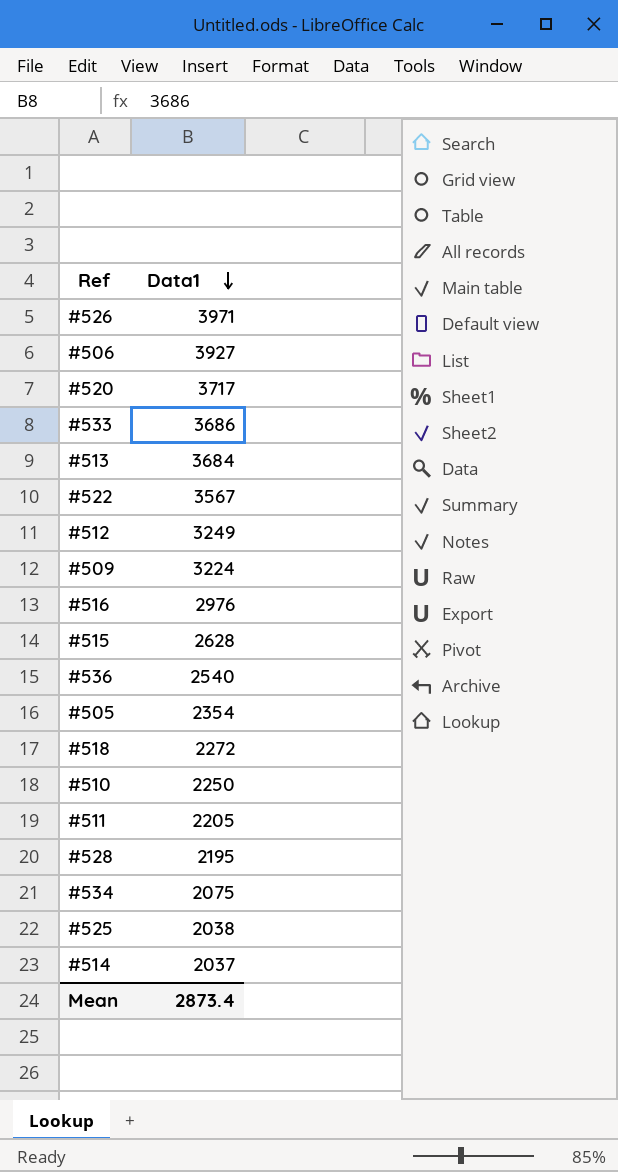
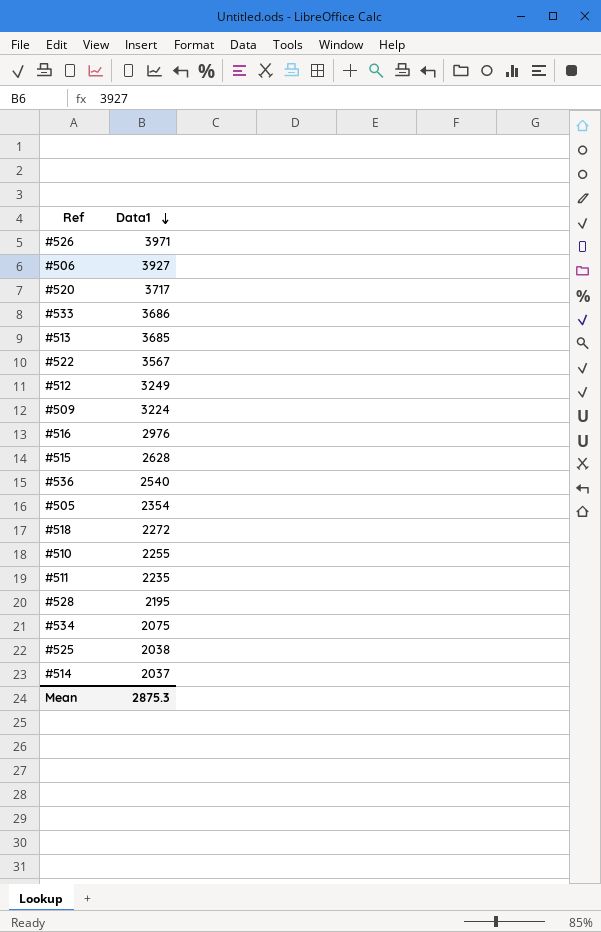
#513 | Data1: 3684 -> 3685
#510 | Data1: 2250 -> 2255
#511 | Data1: 2205 -> 2235
Mean | Data1: 2873.4 -> 2875.3

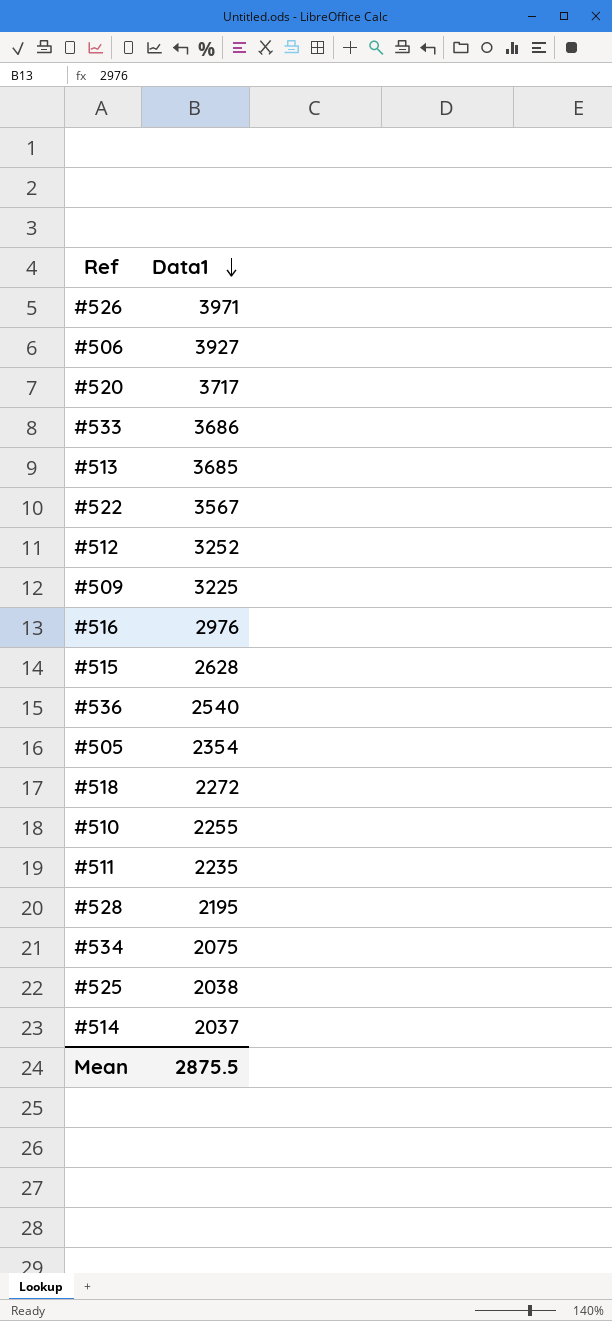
#512 | Data1: 3249 -> 3252
#509 | Data1: 3224 -> 3225
Mean | Data1: 2875.3 -> 2875.5

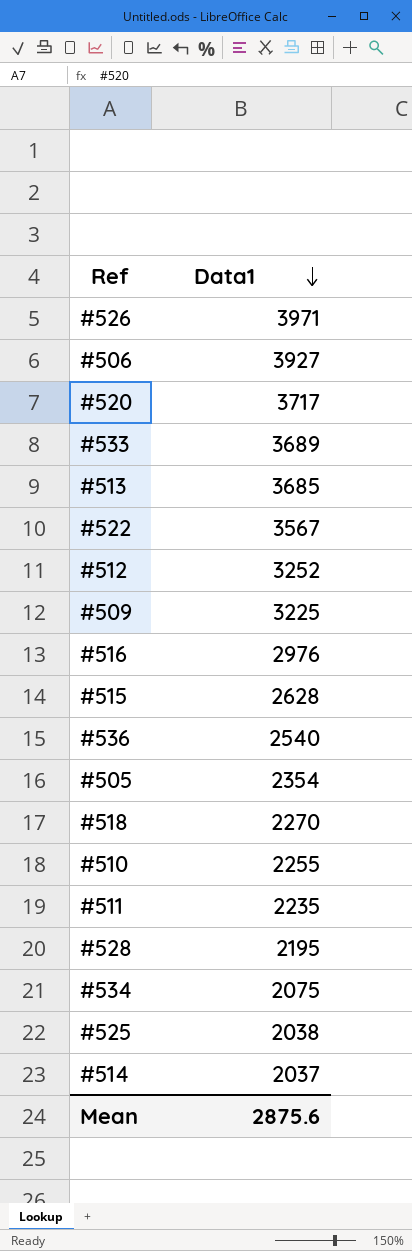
#533 | Data1: 3686 -> 3689
#518 | Data1: 2272 -> 2270
Mean | Data1: 2875.5 -> 2875.6

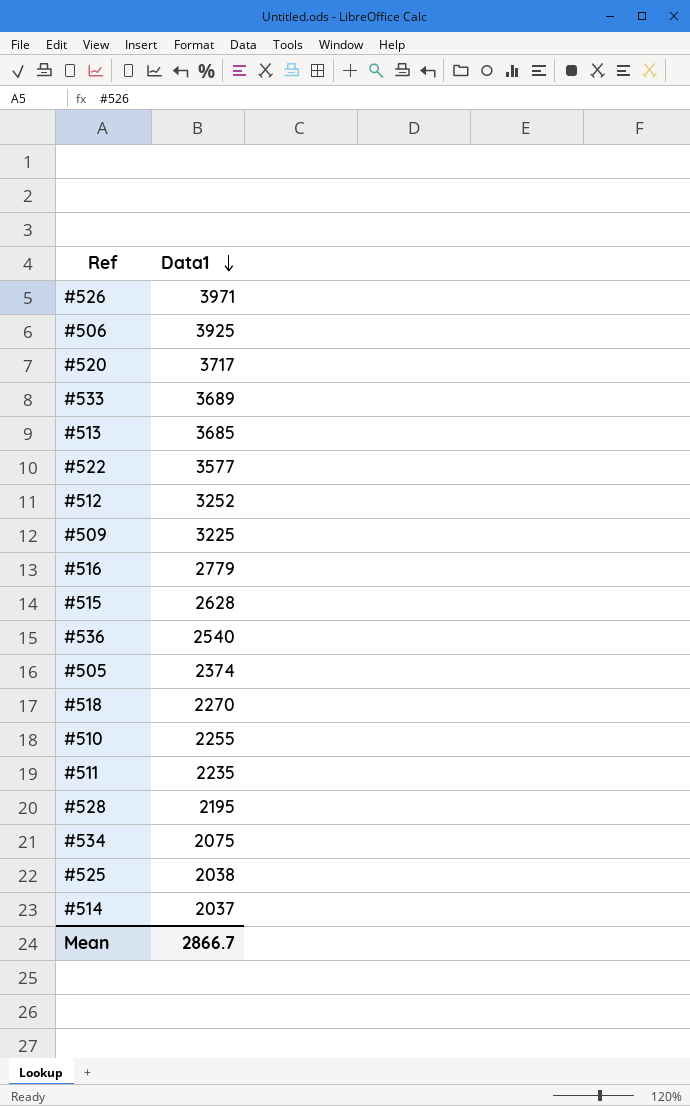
#506 | Data1: 3927 -> 3925
#522 | Data1: 3567 -> 3577
#516 | Data1: 2976 -> 2779
#505 | Data1: 2354 -> 2374
Mean | Data1: 2875.6 -> 2866.7

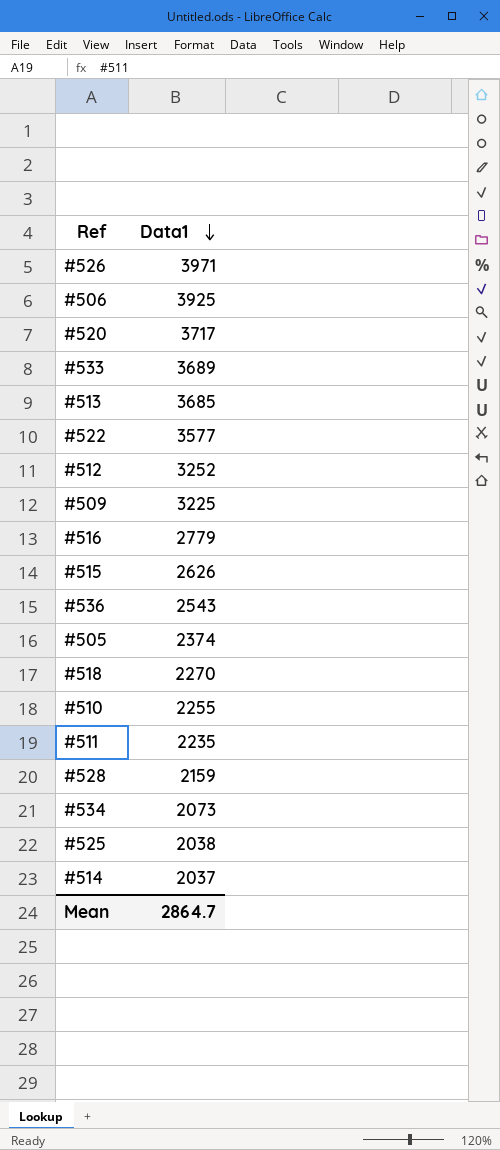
#515 | Data1: 2628 -> 2626
#536 | Data1: 2540 -> 2543
#528 | Data1: 2195 -> 2159
#534 | Data1: 2075 -> 2073
Mean | Data1: 2866.7 -> 2864.7

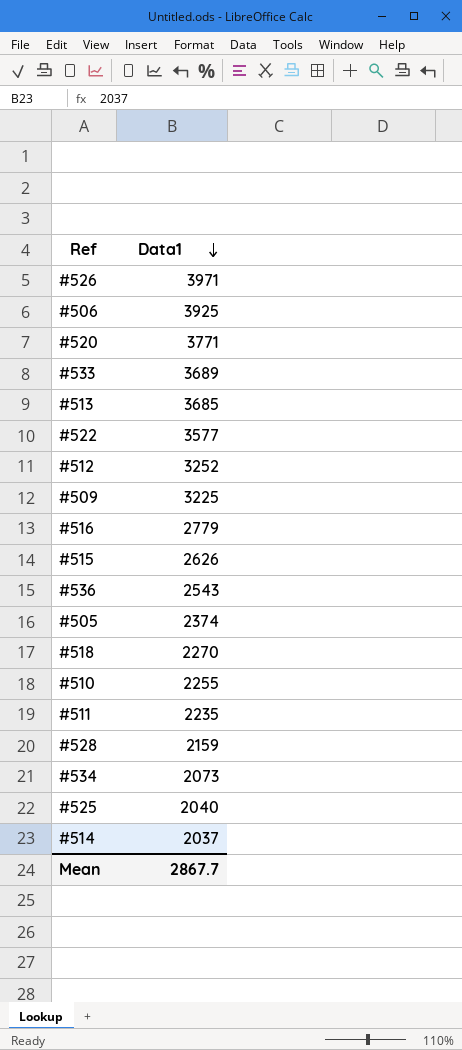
#520 | Data1: 3717 -> 3771
#525 | Data1: 2038 -> 2040
Mean | Data1: 2864.7 -> 2867.7

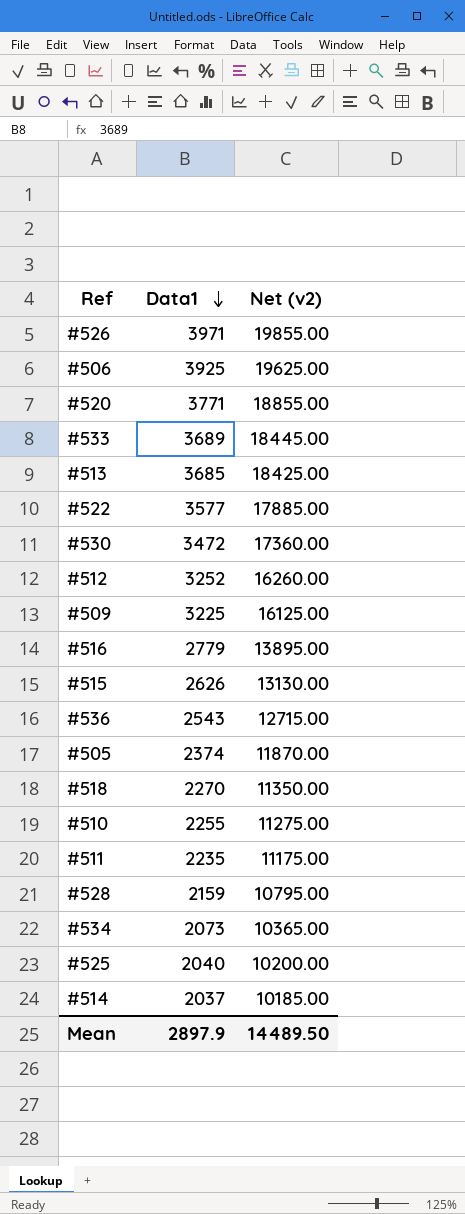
column Net (v2) | formula: none -> [Data1] * 5
row #530: none -> 3472 | 17360.00
Mean | Data1: 2867.7 -> 2897.9

